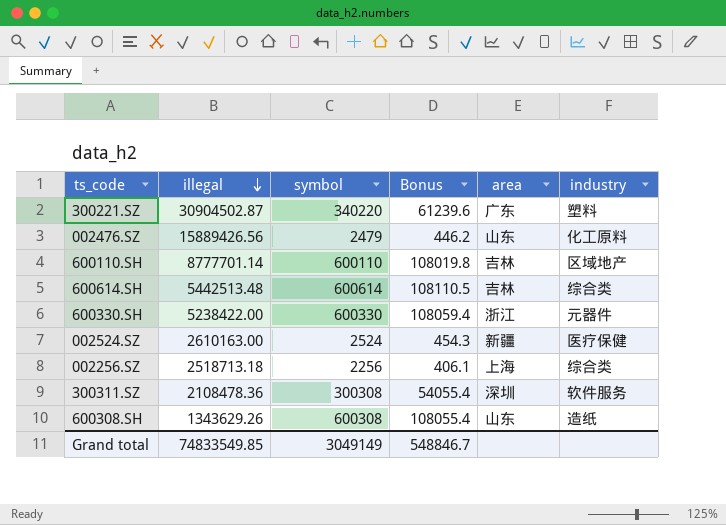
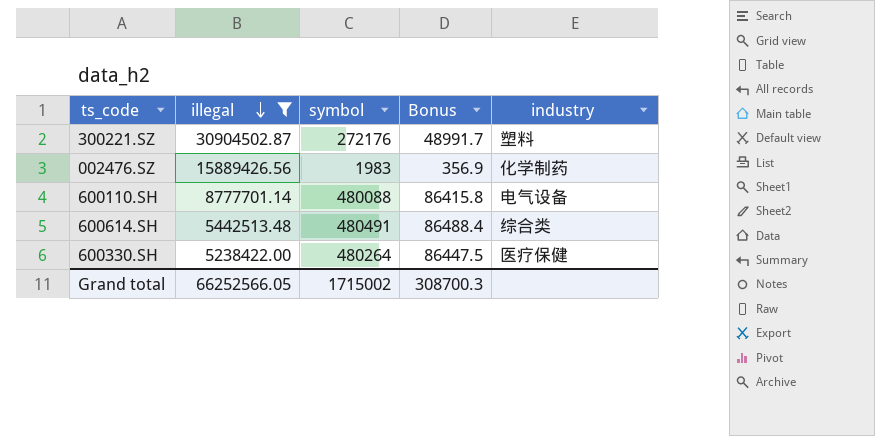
filter: none -> illegal >= 5238422.00
column area | position: 5 -> none
300221.SZ | symbol: 340220 -> 272176
300221.SZ | Bonus: 61239.6 -> 48991.7
002476.SZ | symbol: 2479 -> 1983
002476.SZ | Bonus: 446.2 -> 356.9
002476.SZ | industry: 化工原料 -> 化学制药
600110.SH | symbol: 600110 -> 480088
600110.SH | Bonus: 108019.8 -> 86415.8
600110.SH | industry: 区域地产 -> 电气设备
600614.SH | symbol: 600614 -> 480491
600614.SH | Bonus: 108110.5 -> 86488.4
600330.SH | symbol: 600330 -> 480264
600330.SH | Bonus: 108059.4 -> 86447.5
600330.SH | industry: 元器件 -> 医疗保健
Grand total | illegal: 74833549.85 -> 66252566.05
Grand total | symbol: 3049149 -> 1715002
Grand total | Bonus: 548846.7 -> 308700.3

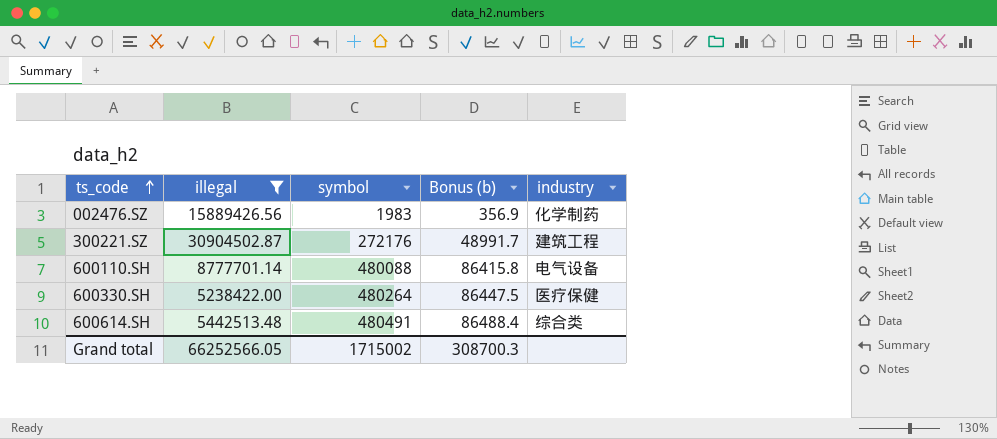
row order: illegal descending -> ts_code ascending
column name: Bonus -> Bonus (b)
300221.SZ | industry: 塑料 -> 建筑工程

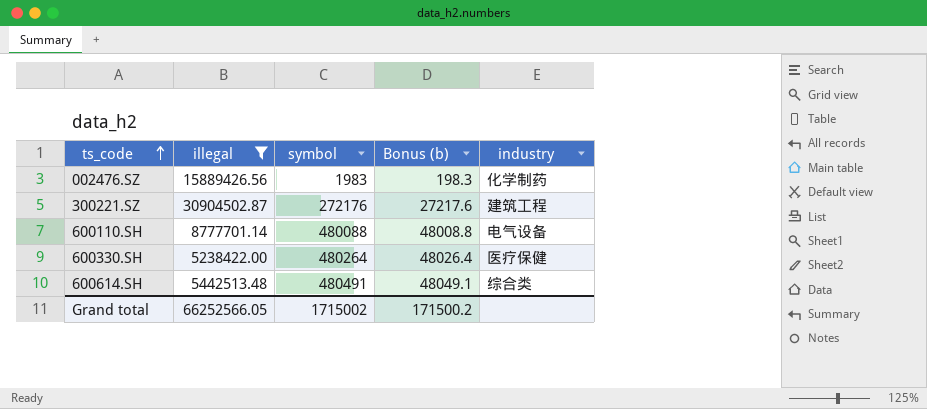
column Bonus (b) | formula: [symbol] * 0.18 -> [symbol] * 0.1
Grand total | Bonus (b): 308700.3 -> 171500.2

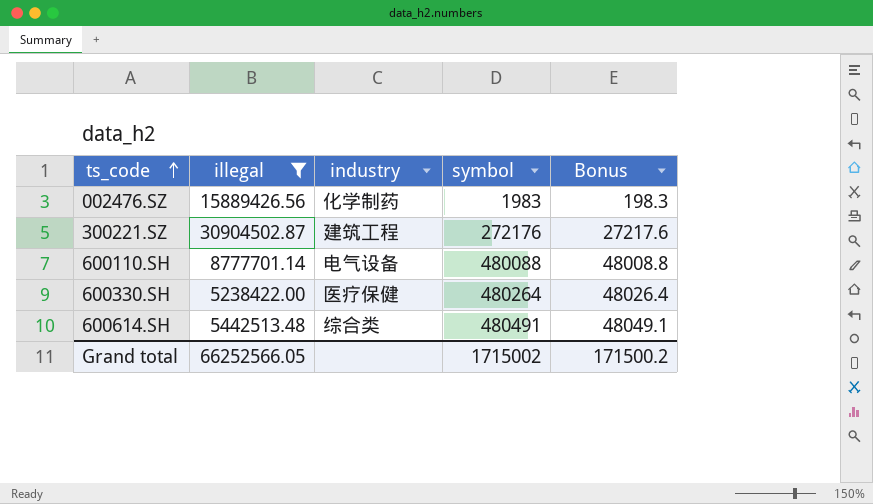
column industry | position: 5 -> 3
column name: Bonus (b) -> Bonus

